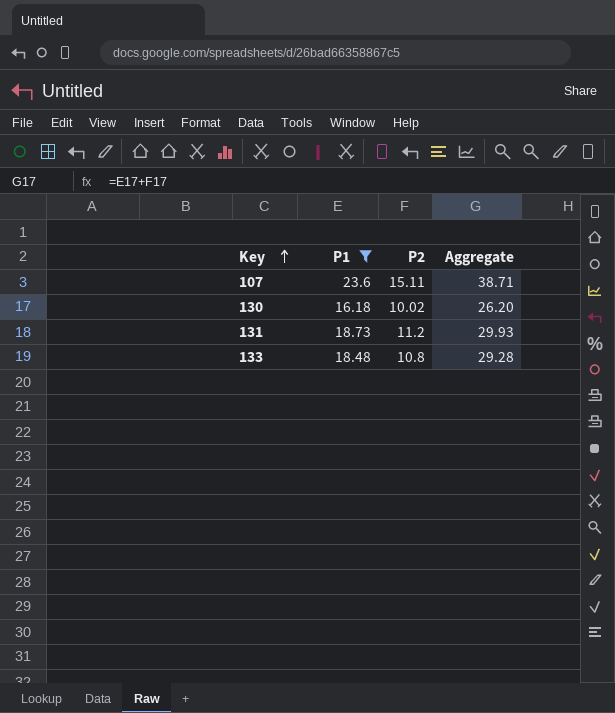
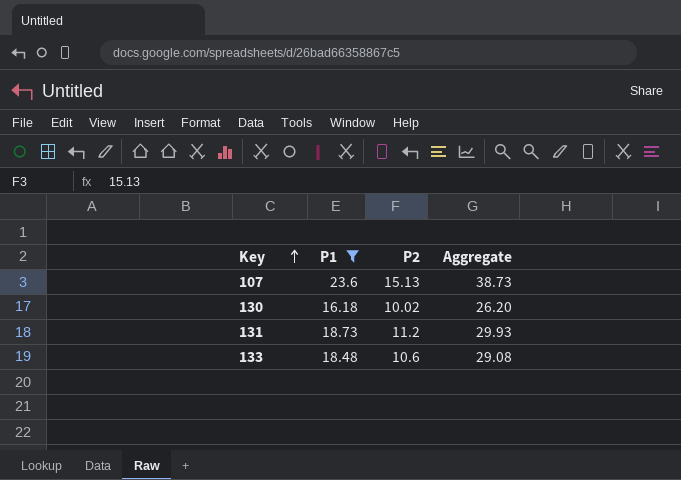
107 | P2: 15.11 -> 15.13
107 | Aggregate: 38.71 -> 38.73
133 | P2: 10.8 -> 10.6
133 | Aggregate: 29.28 -> 29.08

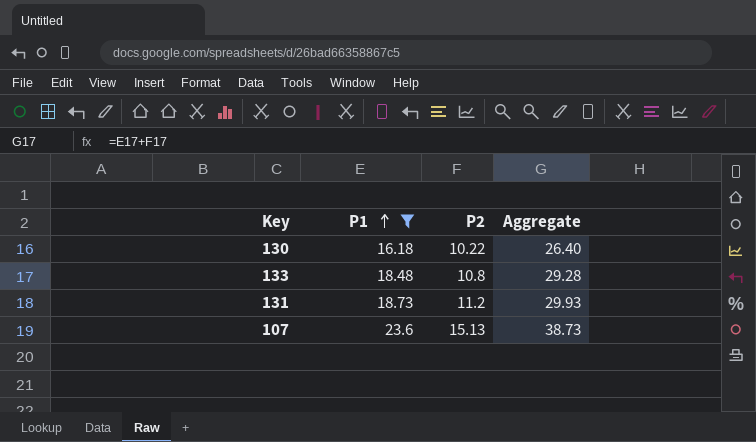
row order: Key ascending -> P1 ascending
130 | P2: 10.02 -> 10.22
130 | Aggregate: 26.20 -> 26.40
133 | P2: 10.6 -> 10.8
133 | Aggregate: 29.08 -> 29.28

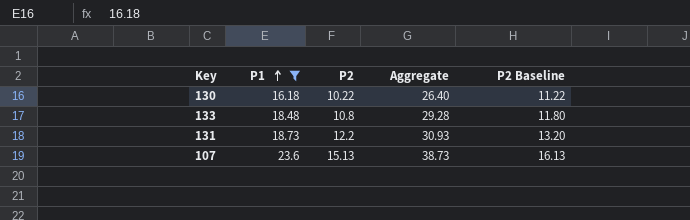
column P2 Baseline | formula: none -> [P2] + 1
131 | P2: 11.2 -> 12.2
131 | Aggregate: 29.93 -> 30.93

